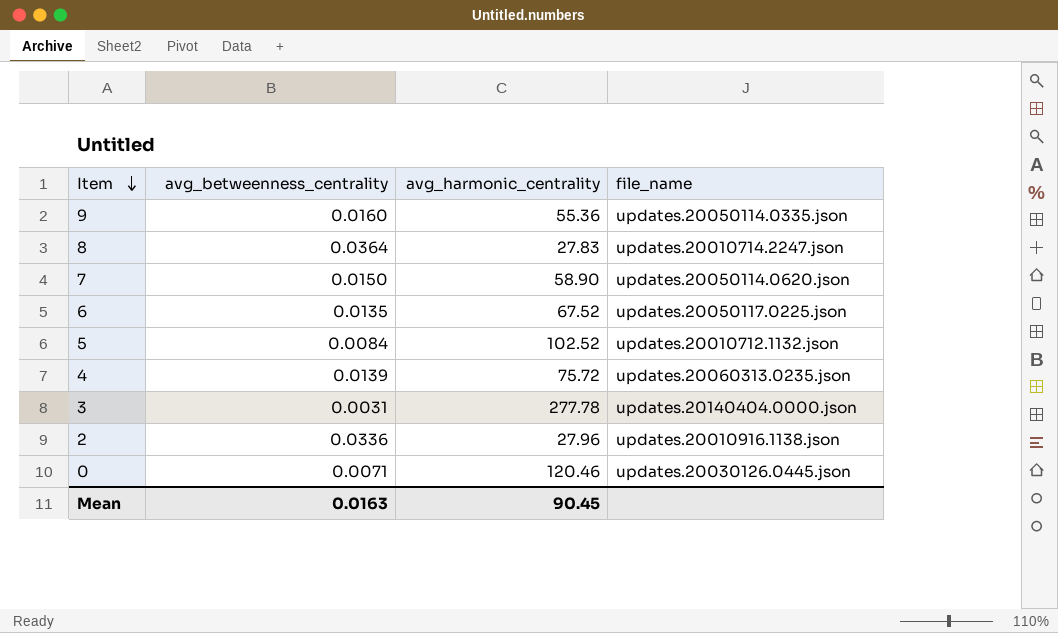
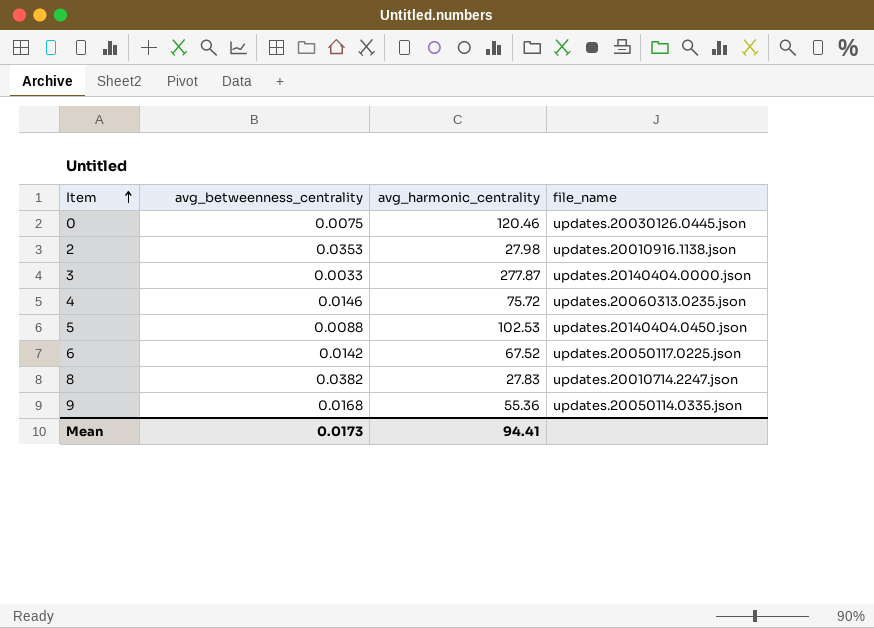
row order: Item descending -> Item ascending
row 7: 0.0150 | 58.90 | updates.20050114.0620.json -> none
0 | avg_betweenness_centrality: 0.0071 -> 0.0075
2 | avg_betweenness_centrality: 0.0336 -> 0.0353
2 | avg_harmonic_centrality: 27.96 -> 27.98
3 | avg_betweenness_centrality: 0.0031 -> 0.0033
3 | avg_harmonic_centrality: 277.78 -> 277.87
4 | avg_betweenness_centrality: 0.0139 -> 0.0146
5 | avg_betweenness_centrality: 0.0084 -> 0.0088
5 | avg_harmonic_centrality: 102.52 -> 102.53
5 | file_name: updates.20010712.1132.json -> updates.20140404.0450.json
6 | avg_betweenness_centrality: 0.0135 -> 0.0142
8 | avg_betweenness_centrality: 0.0364 -> 0.0382
9 | avg_betweenness_centrality: 0.0160 -> 0.0168
Mean | avg_betweenness_centrality: 0.0163 -> 0.0173
Mean | avg_harmonic_centrality: 90.45 -> 94.41

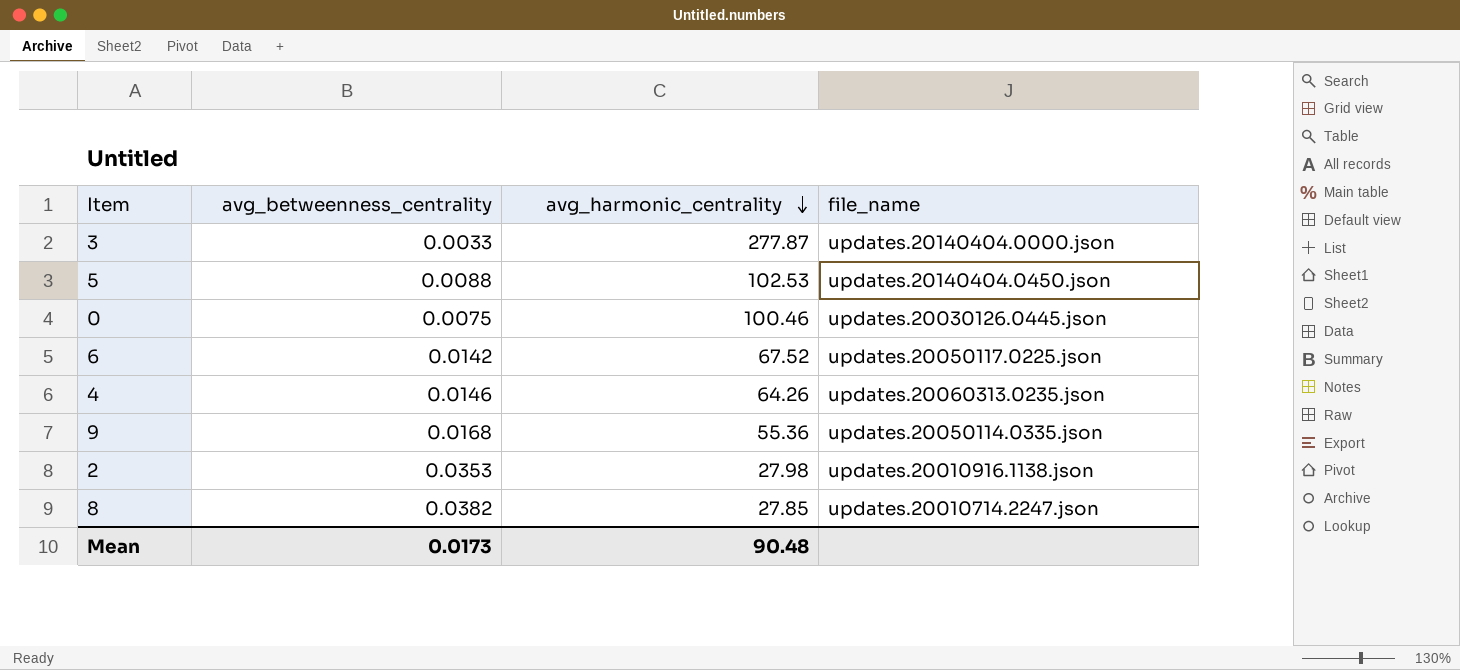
row order: Item ascending -> avg_harmonic_centrality descending
0 | avg_harmonic_centrality: 120.46 -> 100.46
4 | avg_harmonic_centrality: 75.72 -> 64.26
8 | avg_harmonic_centrality: 27.83 -> 27.85
Mean | avg_harmonic_centrality: 94.41 -> 90.48

